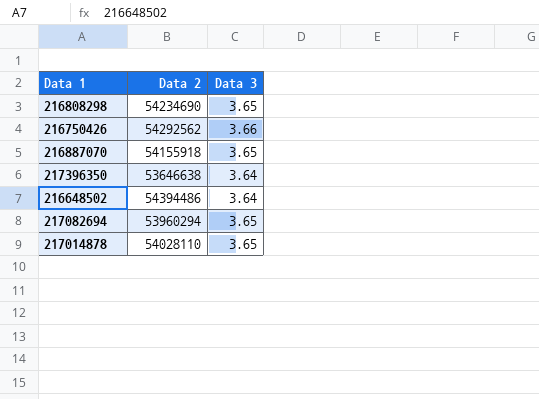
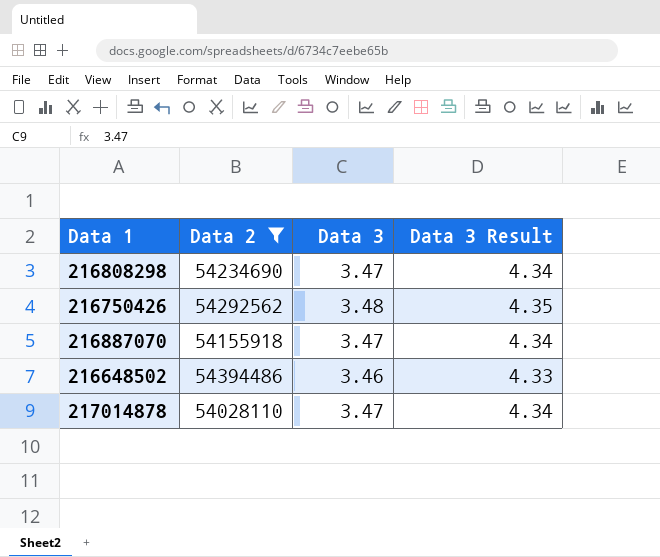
filter: none -> Data 2 >= 54028110
column Data 3 Result | formula: none -> [Data 3] * 1.25
216808298 | Data 3: 3.65 -> 3.47
216750426 | Data 3: 3.66 -> 3.48
216887070 | Data 3: 3.65 -> 3.47
216648502 | Data 3: 3.64 -> 3.46
217014878 | Data 3: 3.65 -> 3.47

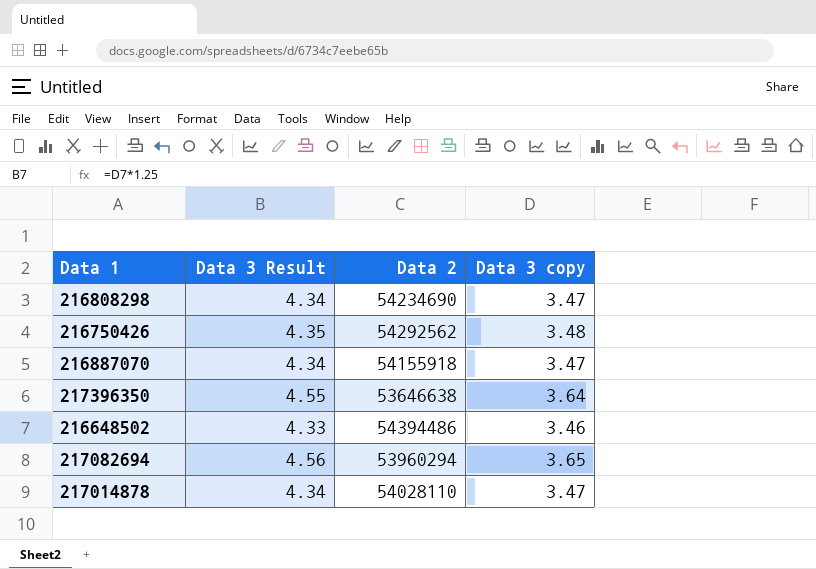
filter: Data 2 >= 54028110 -> none
column Data 3 Result | position: 4 -> 2
column name: Data 3 -> Data 3 copy

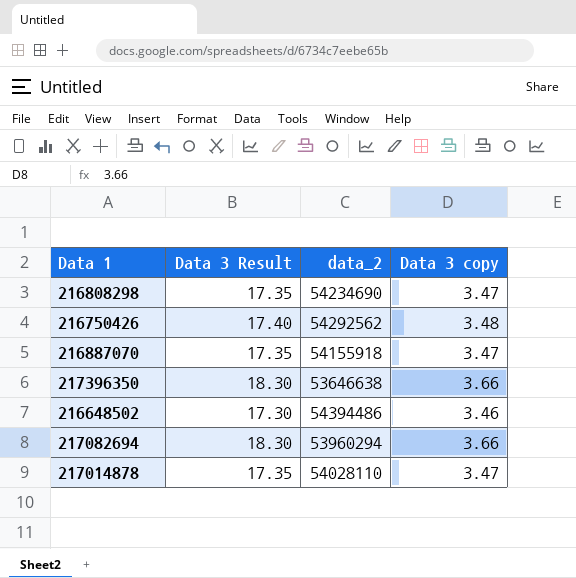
column Data 3 Result | formula: [Data 3 copy] * 1.25 -> [Data 3 copy] * 5
column name: Data 2 -> data_2
217396350 | Data 3 copy: 3.64 -> 3.66
217082694 | Data 3 copy: 3.65 -> 3.66

